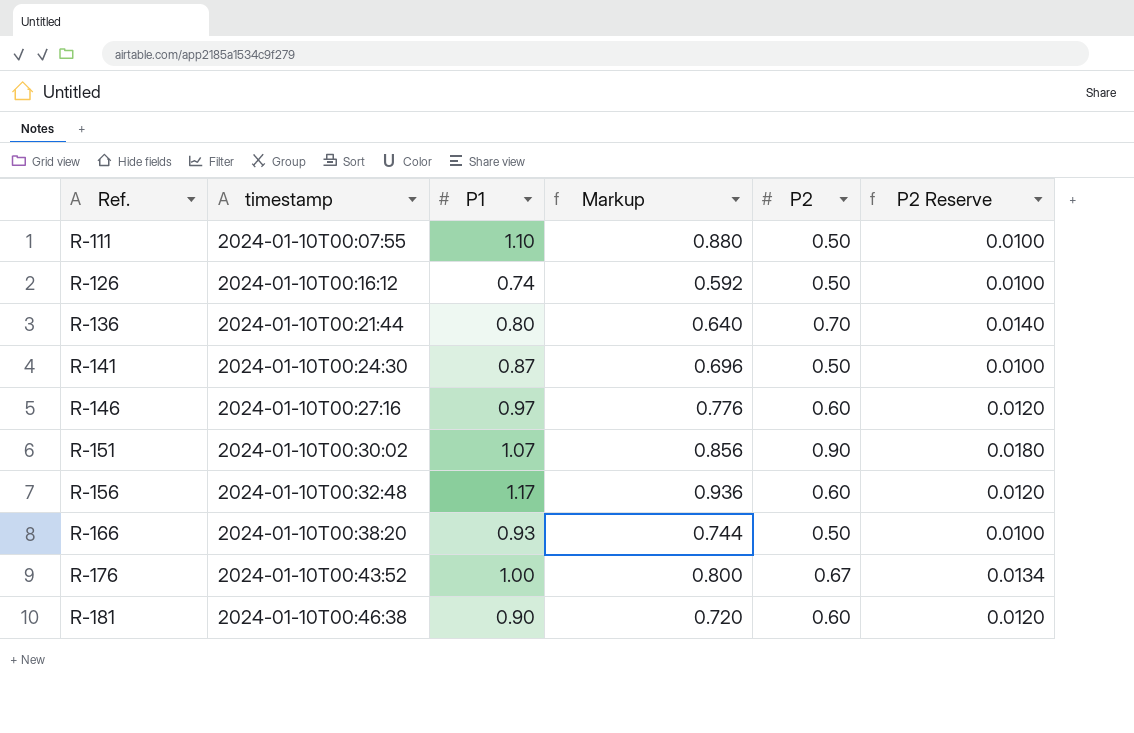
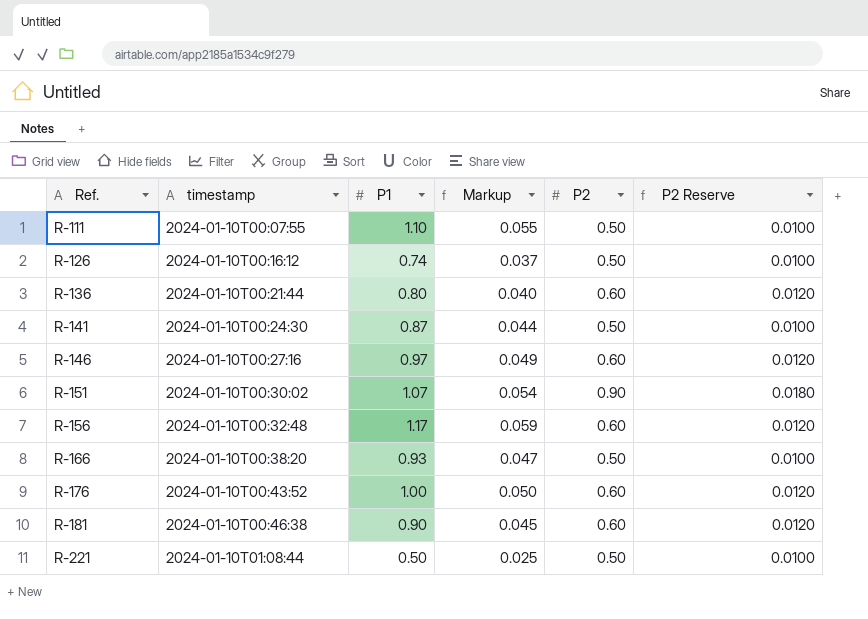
column Markup | formula: [P1] * 0.8 -> [P1] * 0.05
R-136 | P2: 0.70 -> 0.60
R-136 | P2 Reserve: 0.0140 -> 0.0120
R-176 | P2: 0.67 -> 0.60
R-176 | P2 Reserve: 0.0134 -> 0.0120
row R-221: none -> 2024-01-10T01:08:44 | 0.50 | 0.025 | 0.50 | 0.0100

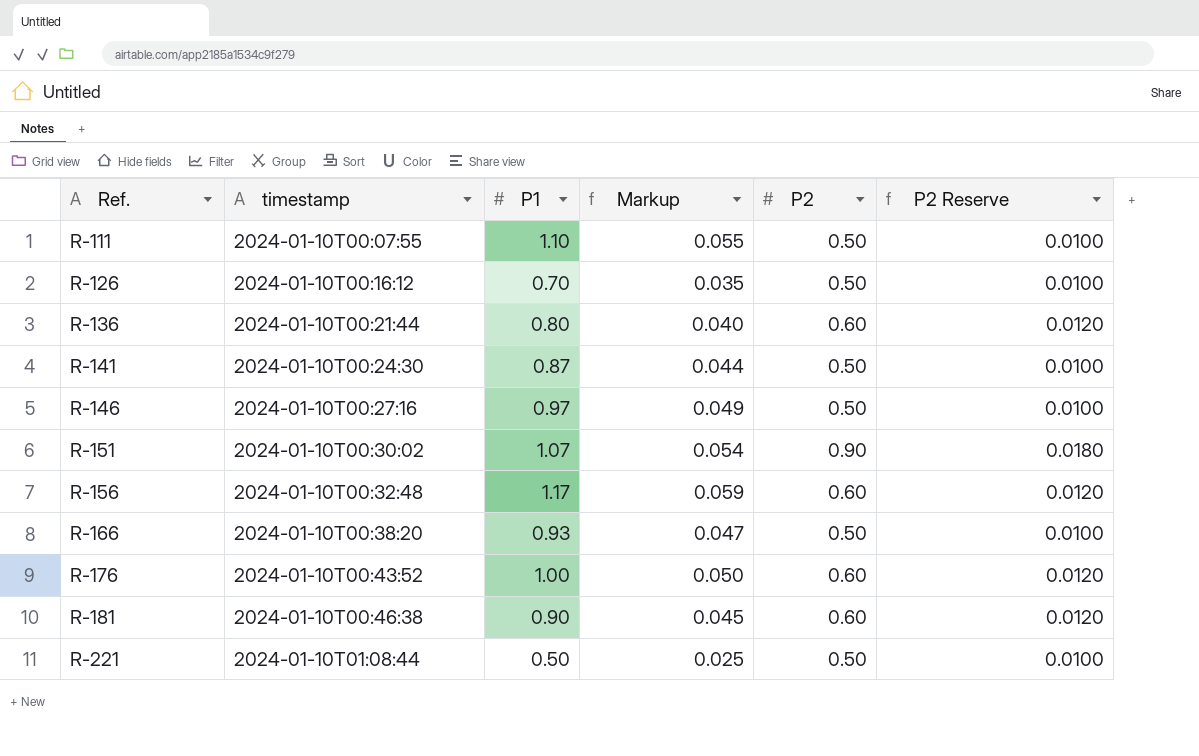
R-126 | P1: 0.74 -> 0.70
R-126 | Markup: 0.037 -> 0.035
R-146 | P2: 0.60 -> 0.50
R-146 | P2 Reserve: 0.0120 -> 0.0100

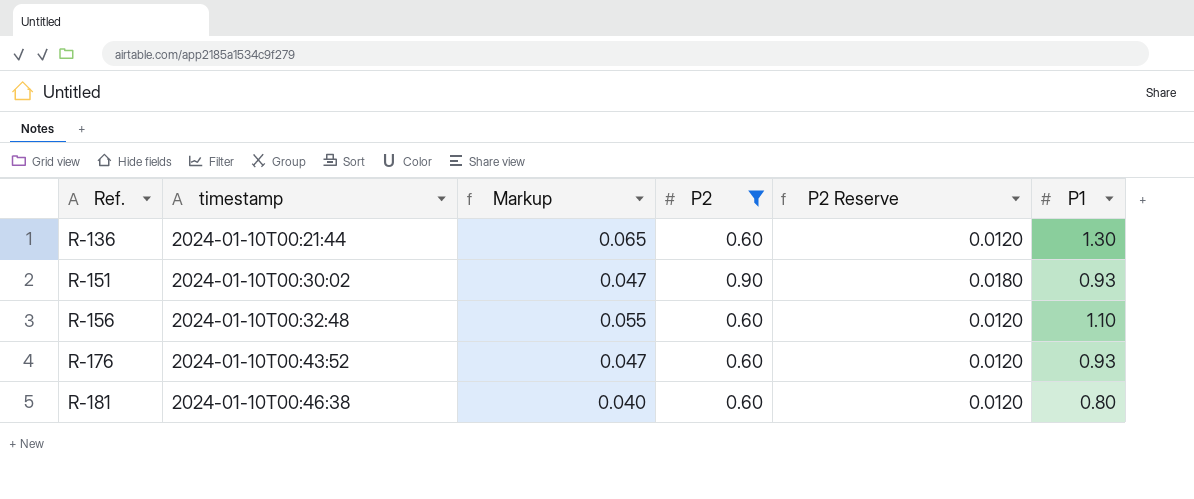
filter: none -> P2 != 0.50
column P1 | position: 3 -> 6
R-136 | Markup: 0.040 -> 0.065
R-136 | P1: 0.80 -> 1.30
R-151 | Markup: 0.054 -> 0.047
R-151 | P1: 1.07 -> 0.93
R-156 | Markup: 0.059 -> 0.055
R-156 | P1: 1.17 -> 1.10
R-176 | Markup: 0.050 -> 0.047
R-176 | P1: 1.00 -> 0.93
R-181 | Markup: 0.045 -> 0.040
R-181 | P1: 0.90 -> 0.80

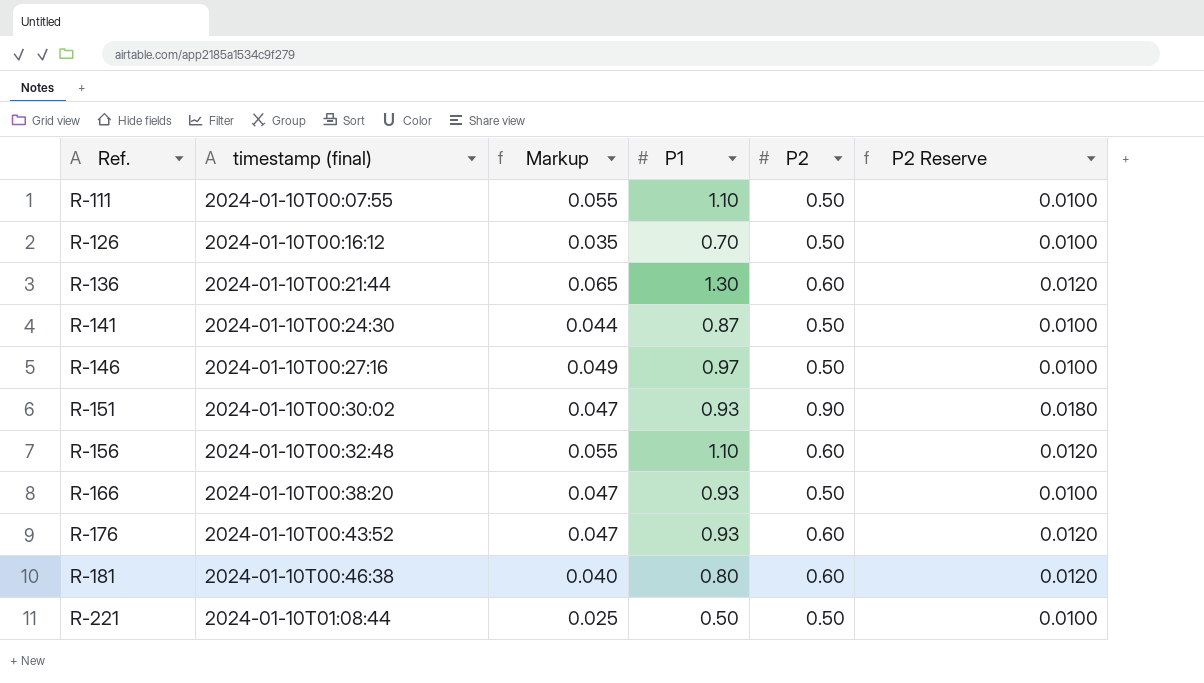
filter: P2 != 0.50 -> none
column name: timestamp -> timestamp (final)
column P1 | position: 6 -> 4

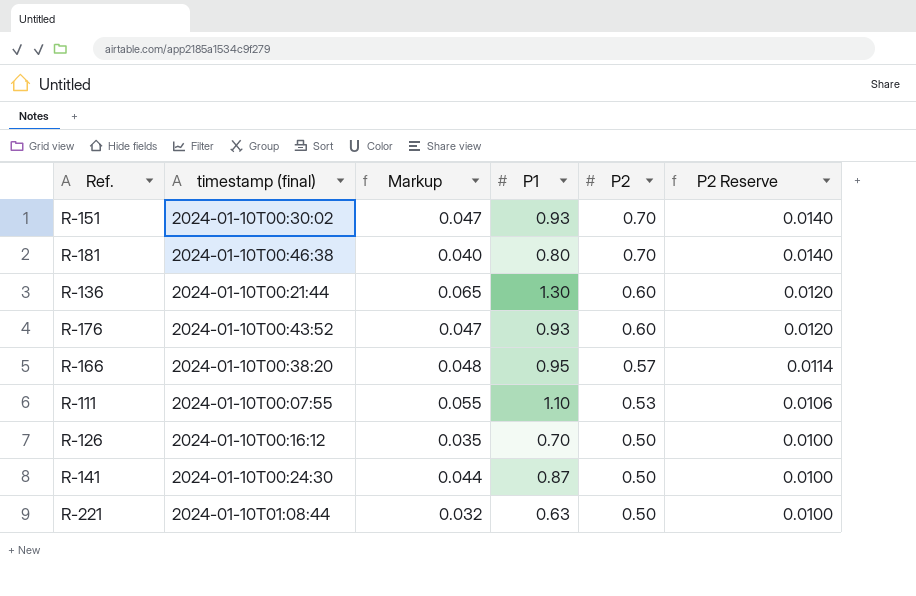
row order: Ref. ascending -> P2 descending
row R-146: 2024-01-10T00:27:16 | 0.049 | 0.97 | 0.50 | 0.0100 -> none
row R-156: 2024-01-10T00:32:48 | 0.055 | 1.10 | 0.60 | 0.0120 -> none
R-151 | P2: 0.90 -> 0.70
R-151 | P2 Reserve: 0.0180 -> 0.0140
R-181 | P2: 0.60 -> 0.70
R-181 | P2 Reserve: 0.0120 -> 0.0140
R-166 | Markup: 0.047 -> 0.048
R-166 | P1: 0.93 -> 0.95
R-166 | P2: 0.50 -> 0.57
R-166 | P2 Reserve: 0.0100 -> 0.0114
R-111 | P2: 0.50 -> 0.53
R-111 | P2 Reserve: 0.0100 -> 0.0106
R-221 | Markup: 0.025 -> 0.032
R-221 | P1: 0.50 -> 0.63

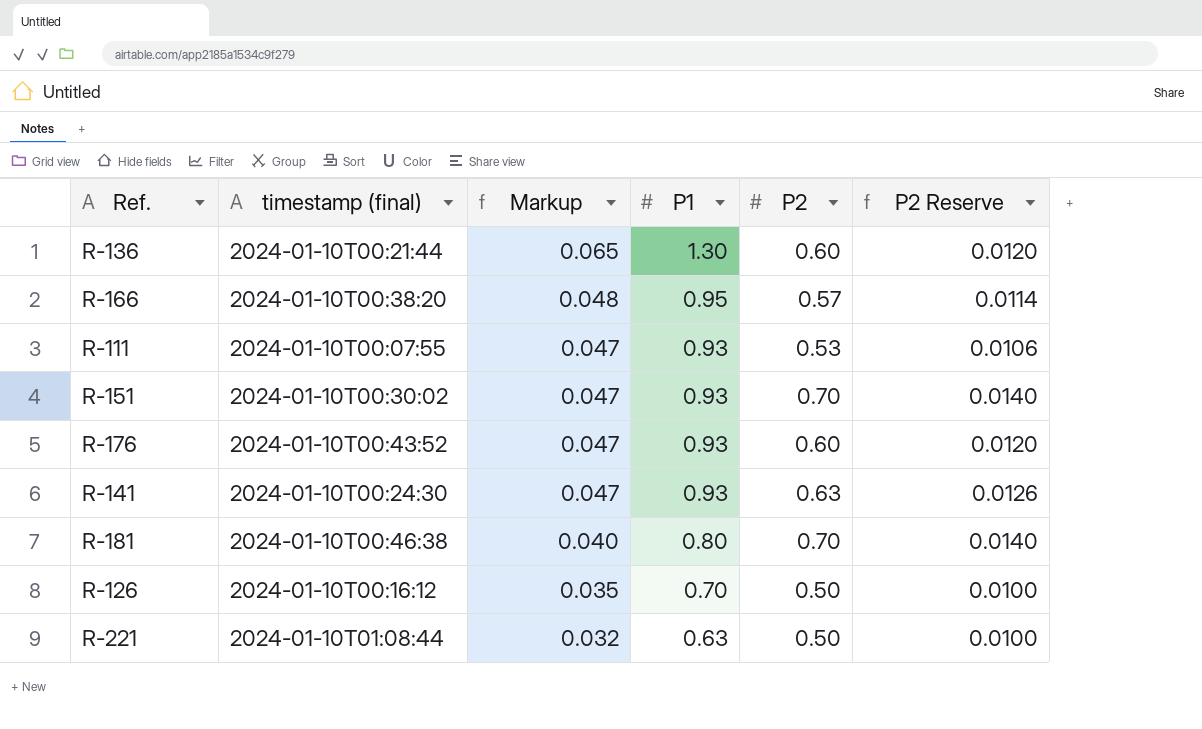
row order: P2 descending -> Markup descending
R-111 | Markup: 0.055 -> 0.047
R-111 | P1: 1.10 -> 0.93
R-141 | Markup: 0.044 -> 0.047
R-141 | P1: 0.87 -> 0.93
R-141 | P2: 0.50 -> 0.63
R-141 | P2 Reserve: 0.0100 -> 0.0126

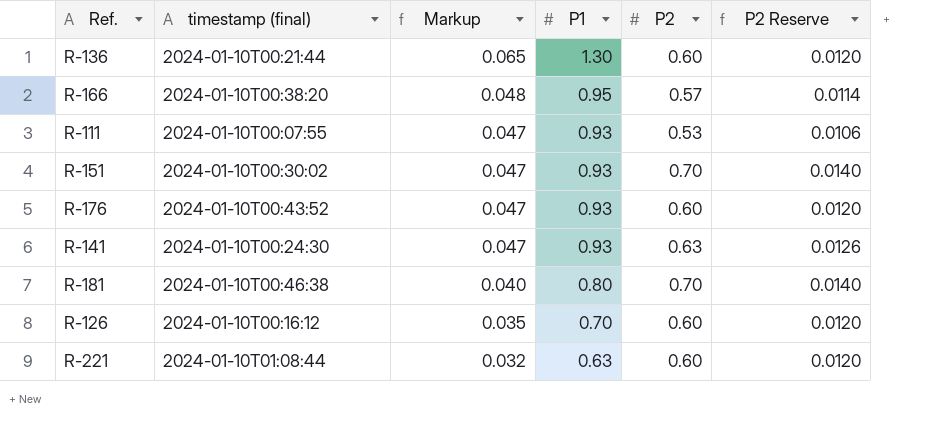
R-126 | P2: 0.50 -> 0.60
R-126 | P2 Reserve: 0.0100 -> 0.0120
R-221 | P2: 0.50 -> 0.60
R-221 | P2 Reserve: 0.0100 -> 0.0120

